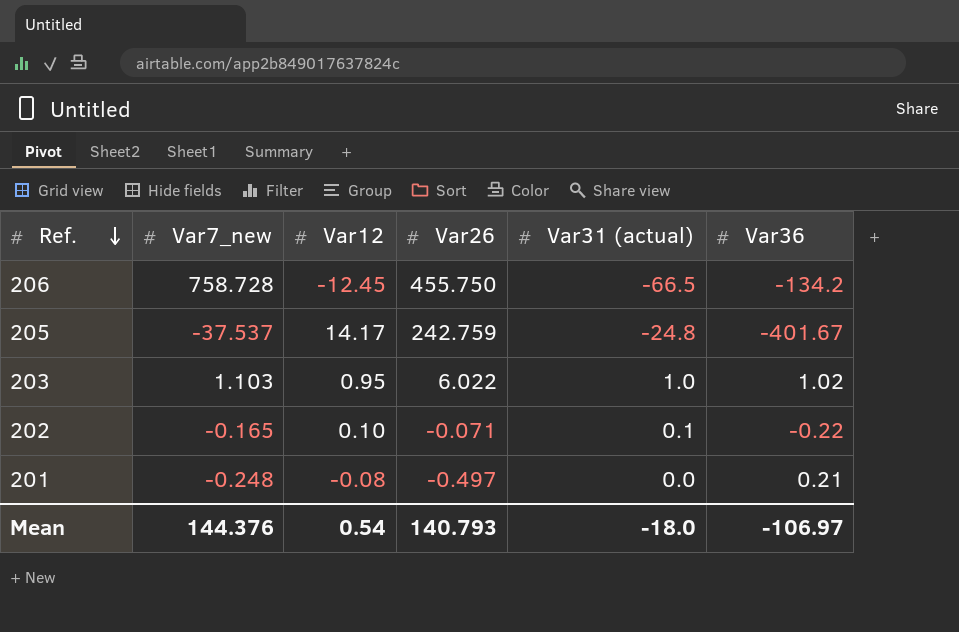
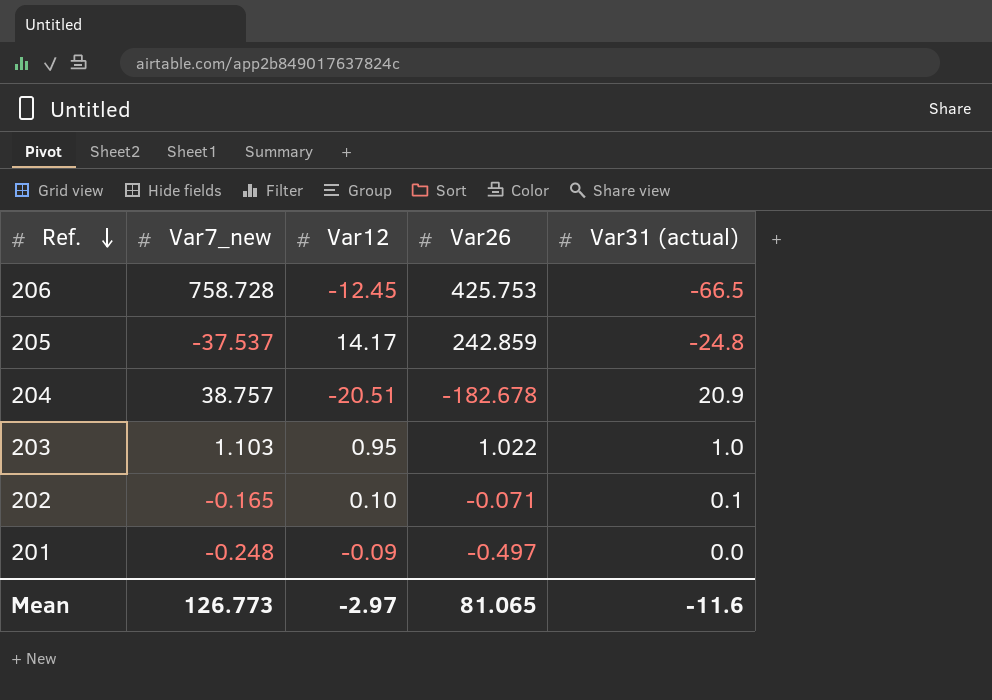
column Var36 | position: 6 -> none
206 | Var26: 455.750 -> 425.753
205 | Var26: 242.759 -> 242.859
row 204: none -> 38.757 | -20.51 | -182.678 | 20.9
203 | Var26: 6.022 -> 1.022
201 | Var12: -0.08 -> -0.09
Mean | Var7_new: 144.376 -> 126.773
Mean | Var12: 0.54 -> -2.97
Mean | Var26: 140.793 -> 81.065
Mean | Var31 (actual): -18.0 -> -11.6

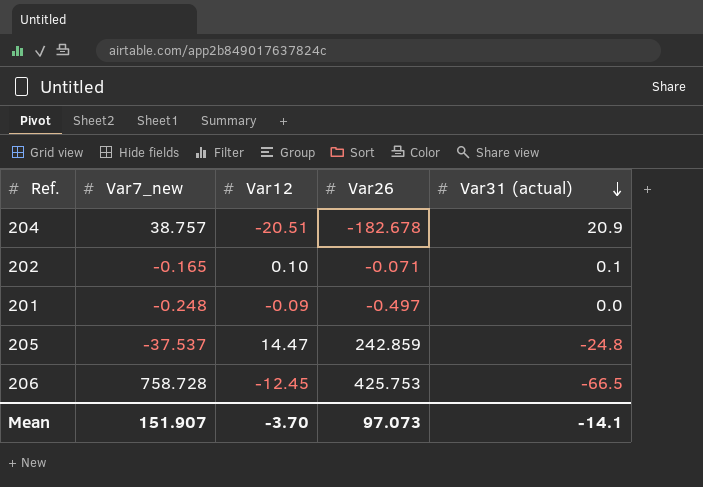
row order: Ref. descending -> Var31 (actual) descending
row 203: 1.103 | 0.95 | 1.022 | 1.0 -> none
205 | Var12: 14.17 -> 14.47
Mean | Var7_new: 126.773 -> 151.907
Mean | Var12: -2.97 -> -3.70
Mean | Var26: 81.065 -> 97.073
Mean | Var31 (actual): -11.6 -> -14.1

